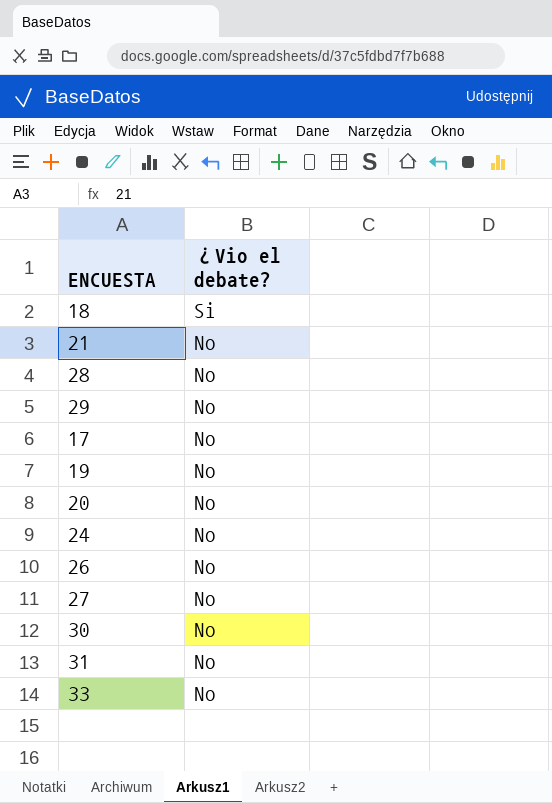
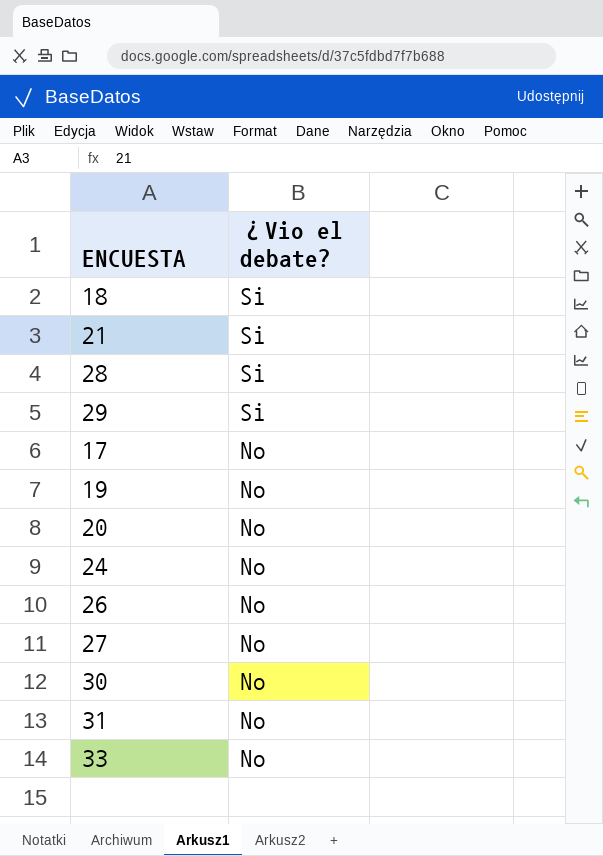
21 | ¿Vio el debate?: No -> Si
28 | ¿Vio el debate?: No -> Si
29 | ¿Vio el debate?: No -> Si

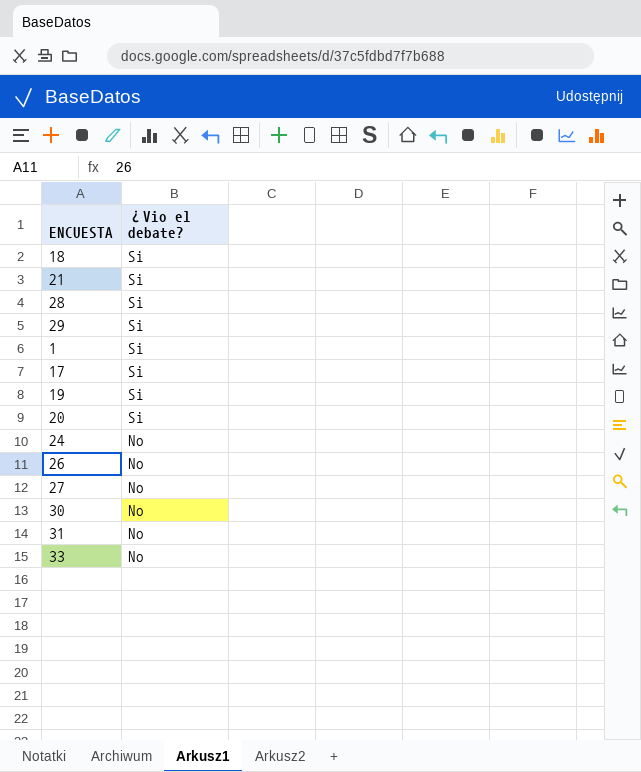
row 1: none -> Si
17 | ¿Vio el debate?: No -> Si
19 | ¿Vio el debate?: No -> Si
20 | ¿Vio el debate?: No -> Si

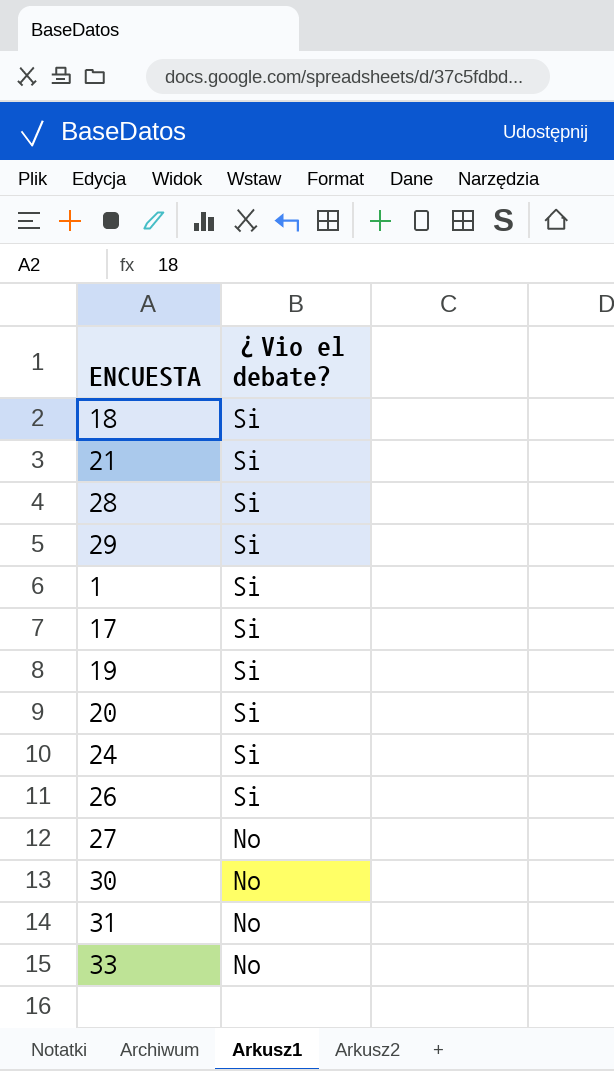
24 | ¿Vio el debate?: No -> Si
26 | ¿Vio el debate?: No -> Si

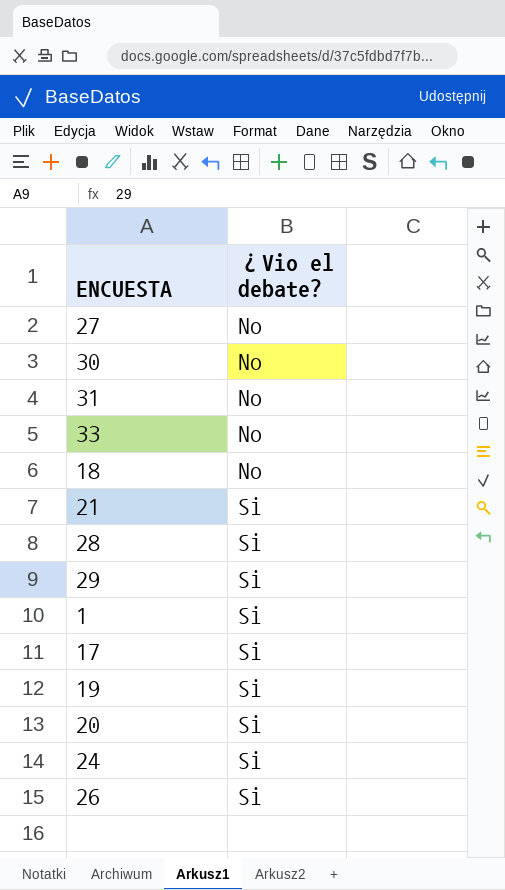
row order: ¿Vio el debate? descending -> ¿Vio el debate? ascending
18 | ¿Vio el debate?: Si -> No

